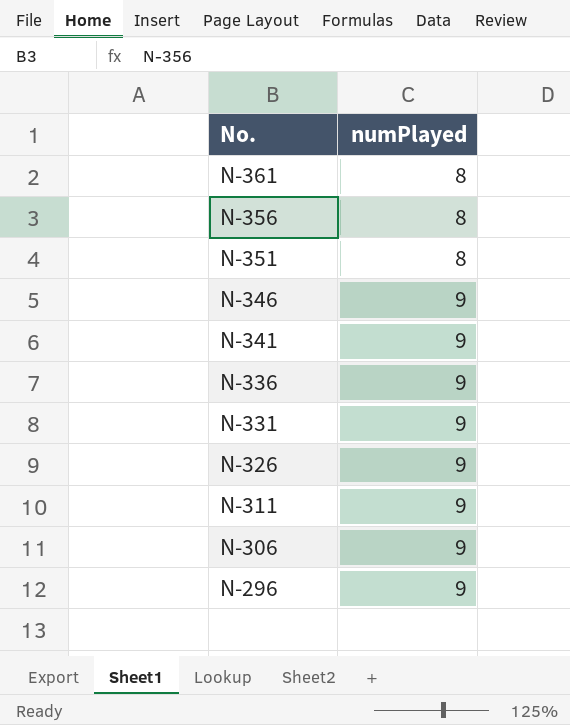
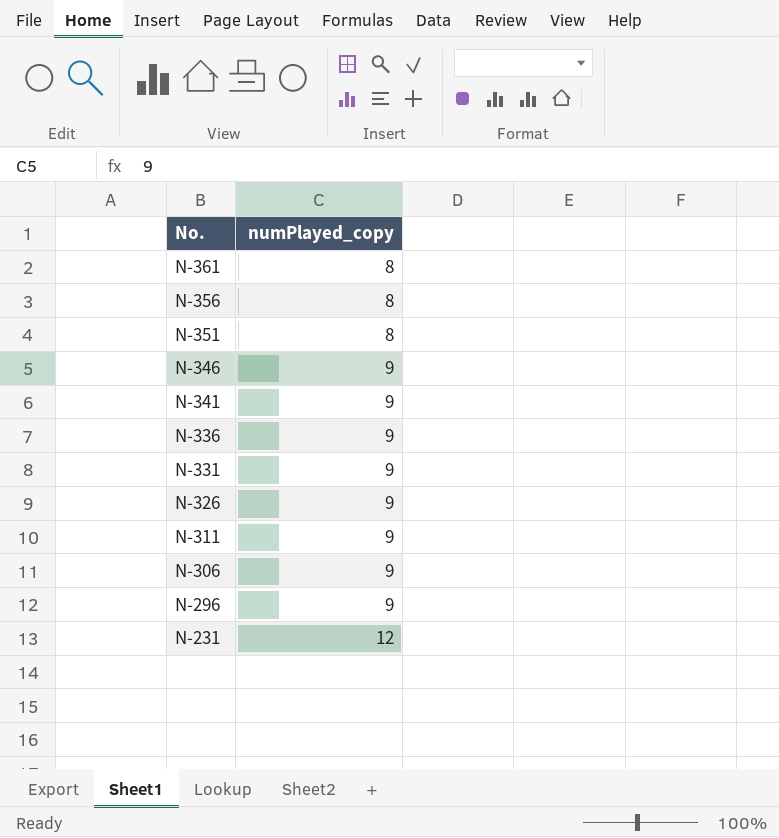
column name: numPlayed -> numPlayed_copy
row N-231: none -> 12

